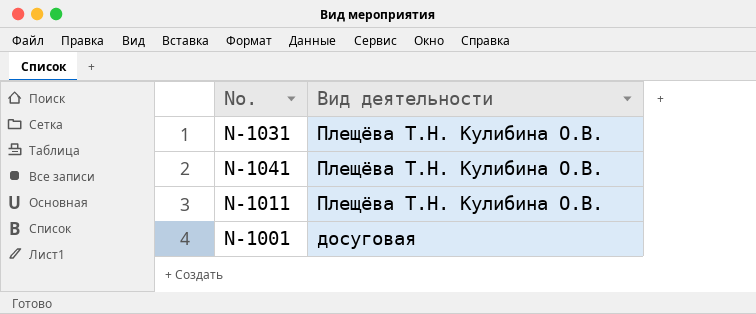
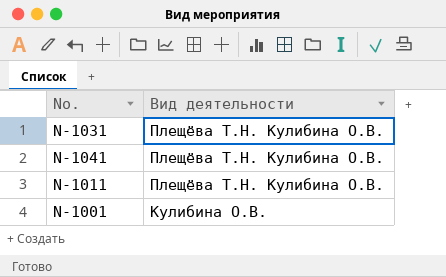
N-1001 | Вид деятельности: досуговая -> Кулибина О.В.

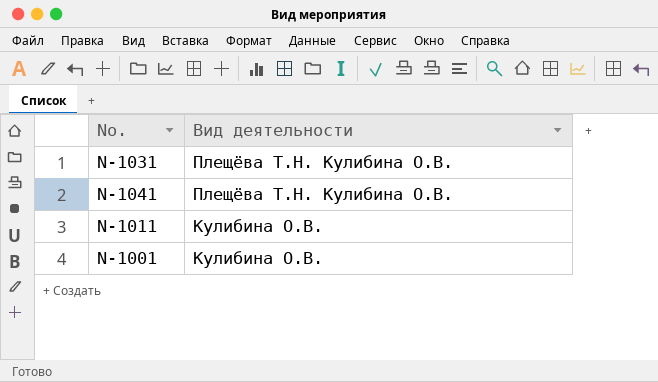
N-1011 | Вид деятельности: Плещёва Т.Н. Кулибина О.В. -> Кулибина О.В.

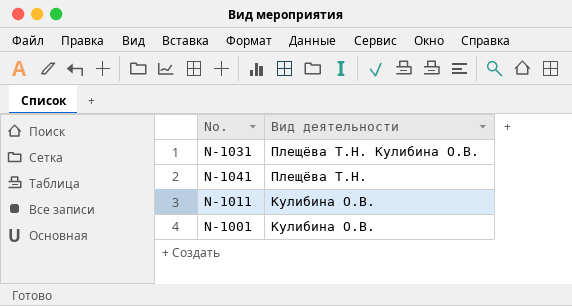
N-1041 | Вид деятельности: Плещёва Т.Н. Кулибина О.В. -> Плещёва Т.Н.

